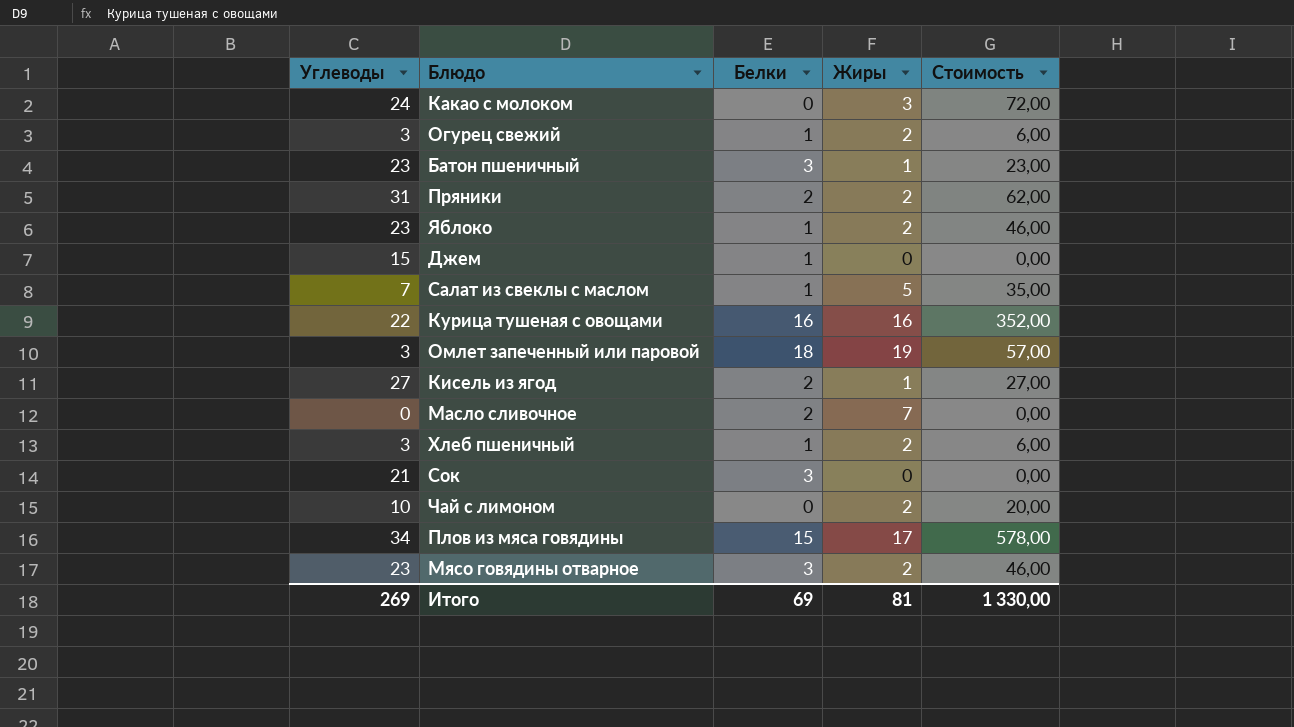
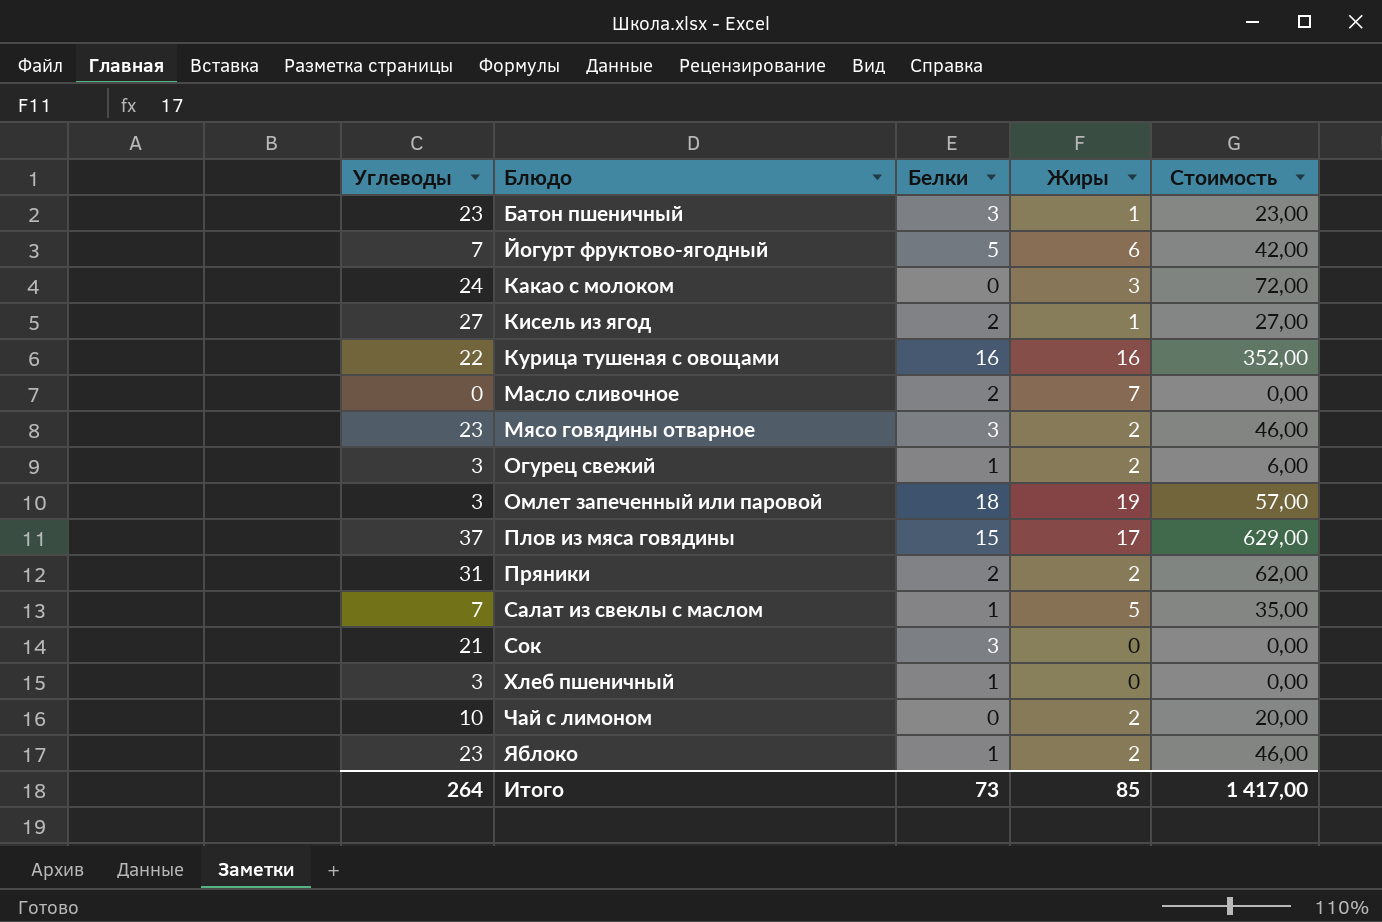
row order: none -> Блюдо ascending
row Джем: 15 | 1 | 0 | 0,00 -> none
row Йогурт фруктово-ягодный: none -> 7 | 5 | 6 | 42,00
Плов из мяса говядины | Углеводы: 34 -> 37
Плов из мяса говядины | Стоимость: 578,00 -> 629,00
Хлеб пшеничный | Жиры: 2 -> 0
Хлеб пшеничный | Стоимость: 6,00 -> 0,00
Итого | Углеводы: 269 -> 264
Итого | Белки: 69 -> 73
Итого | Жиры: 81 -> 85
Итого | Стоимость: 1 330,00 -> 1 417,00

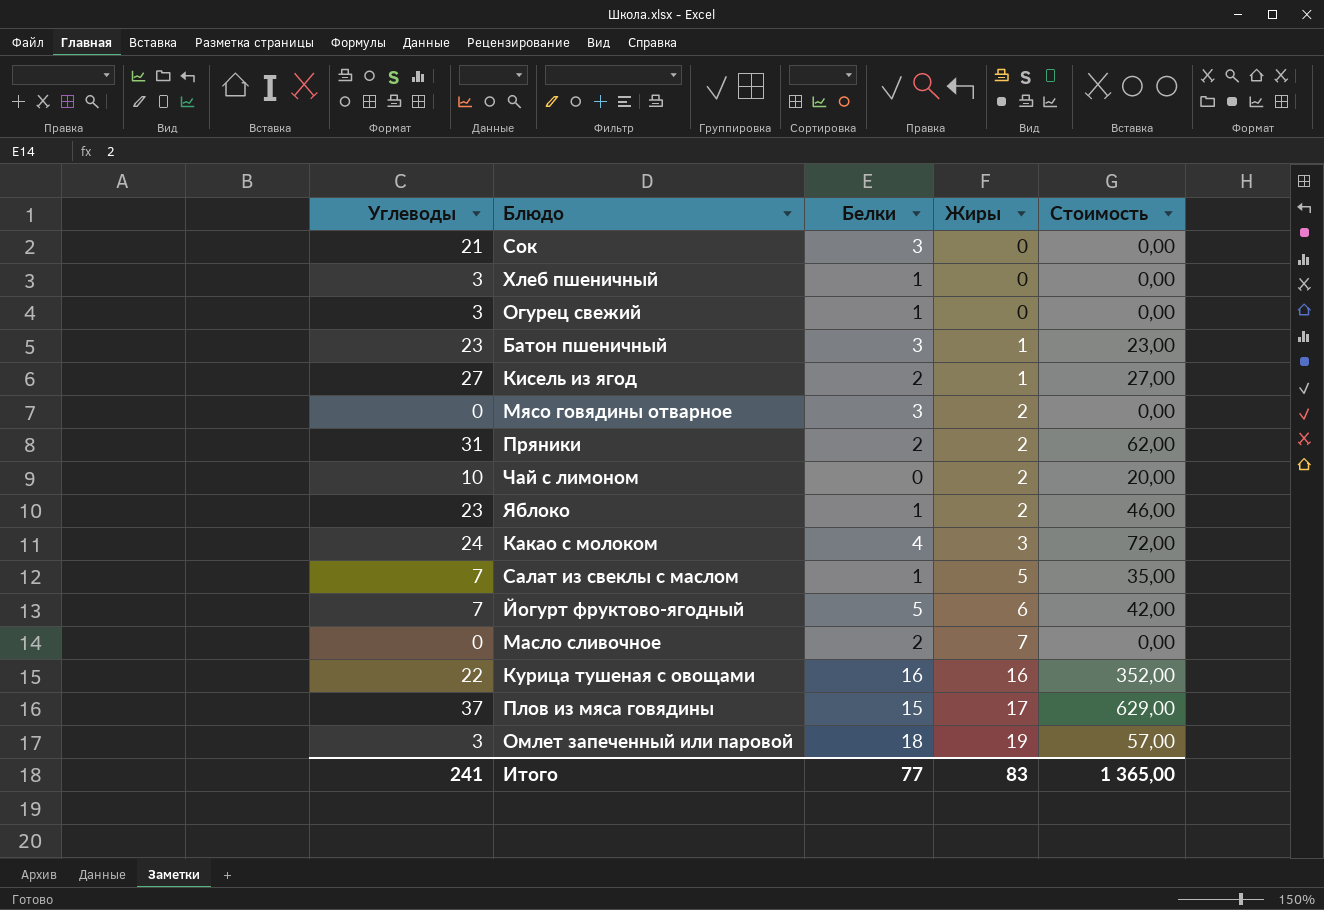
row order: Блюдо ascending -> Жиры ascending
Огурец свежий | Жиры: 2 -> 0
Огурец свежий | Стоимость: 6,00 -> 0,00
Мясо говядины отварное | Углеводы: 23 -> 0
Мясо говядины отварное | Стоимость: 46,00 -> 0,00
Какао с молоком | Белки: 0 -> 4
Итого | Углеводы: 264 -> 241
Итого | Белки: 73 -> 77
Итого | Жиры: 85 -> 83
Итого | Стоимость: 1 417,00 -> 1 365,00

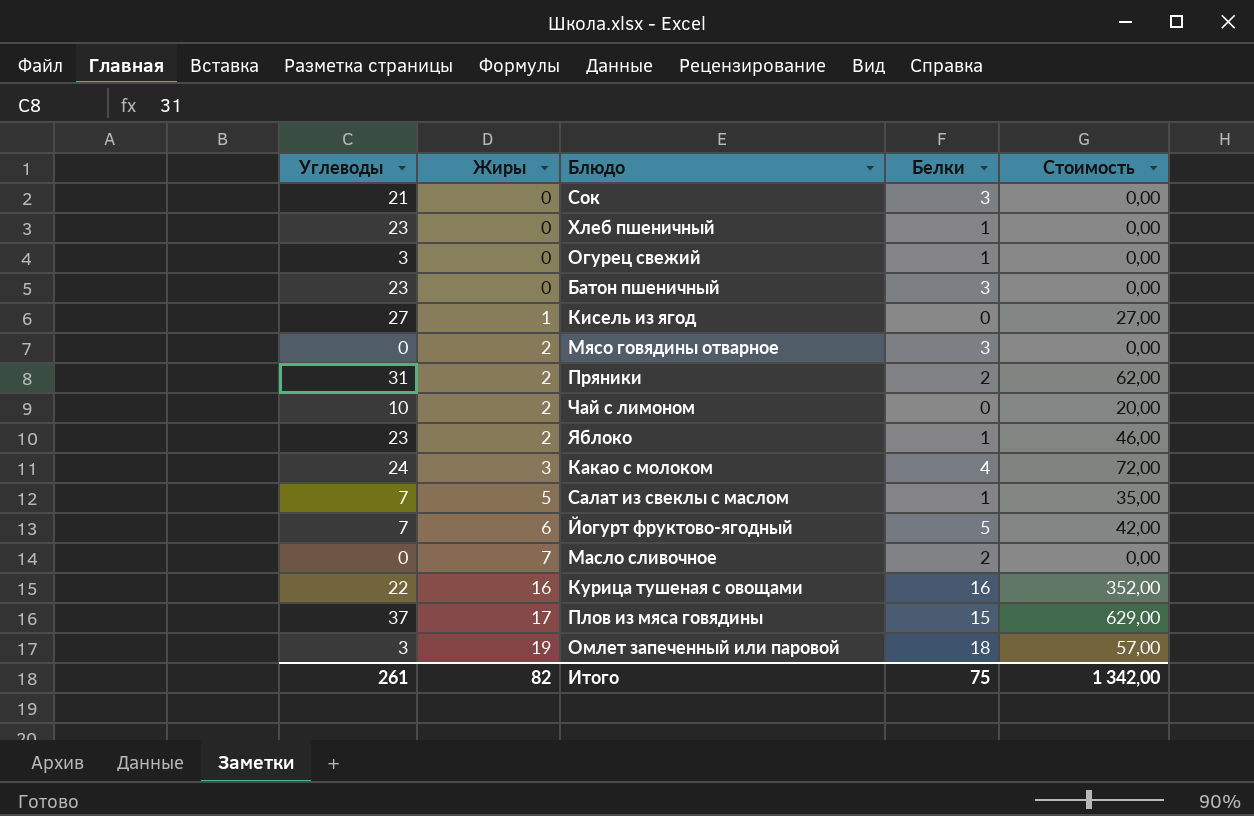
column Жиры | position: 4 -> 2
Хлеб пшеничный | Углеводы: 3 -> 23
Батон пшеничный | Жиры: 1 -> 0
Батон пшеничный | Стоимость: 23,00 -> 0,00
Кисель из ягод | Белки: 2 -> 0
Итого | Углеводы: 241 -> 261
Итого | Жиры: 83 -> 82
Итого | Белки: 77 -> 75
Итого | Стоимость: 1 365,00 -> 1 342,00

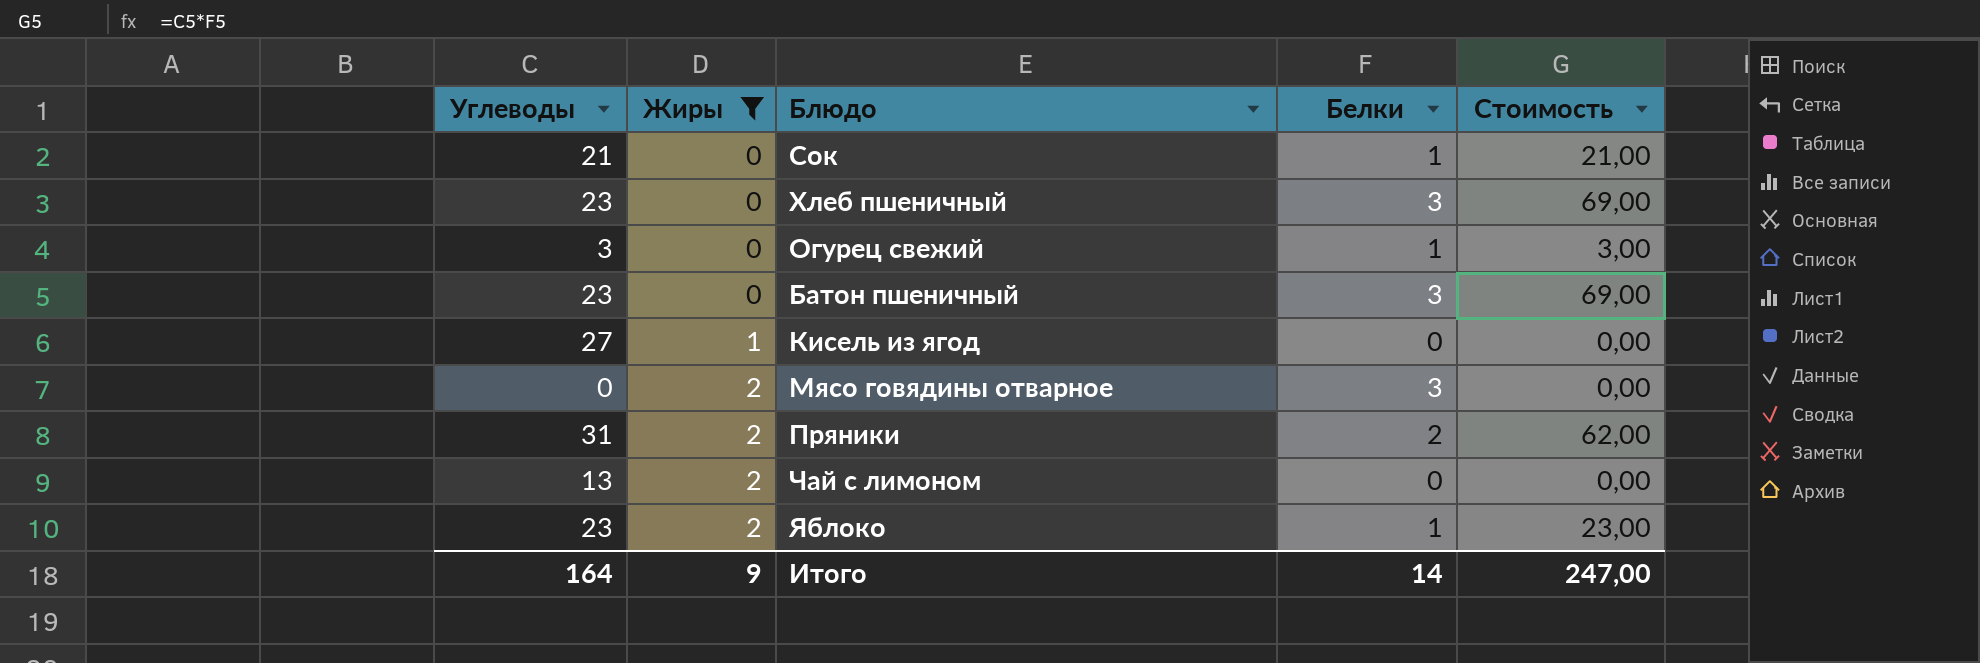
filter: none -> Жиры <= 2
column Стоимость | formula: [Углеводы] * [Жиры] -> [Углеводы] * [Белки]
Сок | Белки: 3 -> 1
Хлеб пшеничный | Белки: 1 -> 3
Чай с лимоном | Углеводы: 10 -> 13
Итого | Углеводы: 261 -> 164
Итого | Жиры: 82 -> 9
Итого | Белки: 75 -> 14
Итого | Стоимость: 1 342,00 -> 247,00

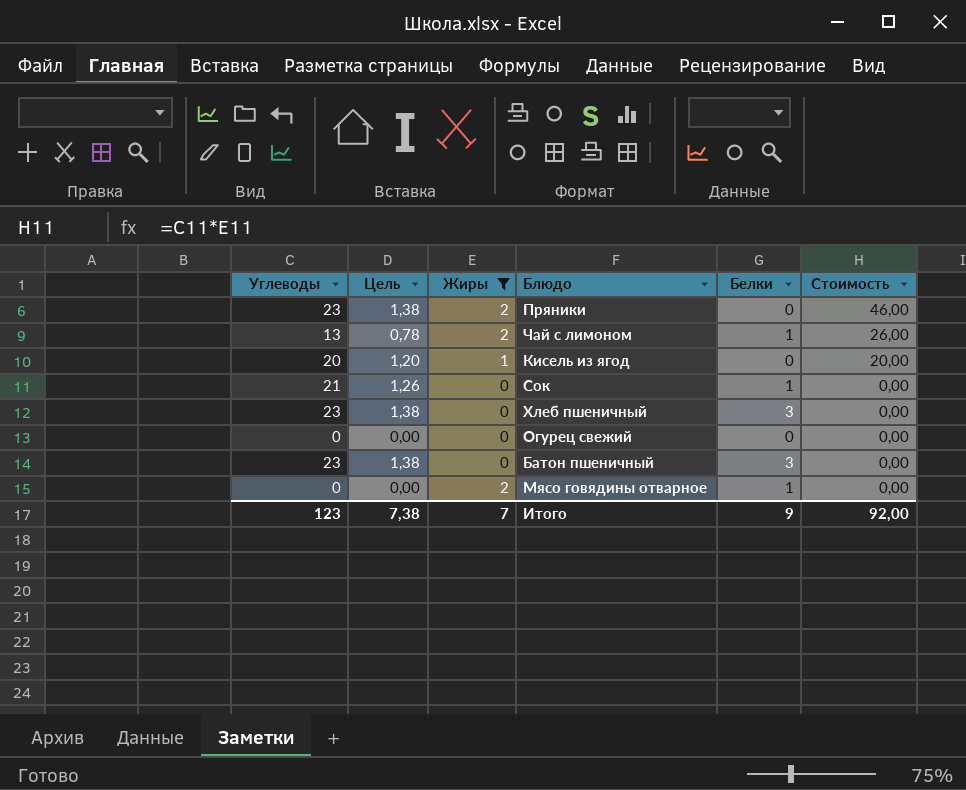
row order: Жиры ascending -> Стоимость descending
column Цель | formula: none -> [Углеводы] * 0,06
column Стоимость | formula: [Углеводы] * [Белки] -> [Углеводы] * [Жиры]
row Яблоко: 23 | 2 | 1 | 23,00 -> none
Пряники | Углеводы: 31 -> 23
Пряники | Белки: 2 -> 0
Чай с лимоном | Белки: 0 -> 1
Кисель из ягод | Углеводы: 27 -> 20
Огурец свежий | Углеводы: 3 -> 0
Огурец свежий | Белки: 1 -> 0
Мясо говядины отварное | Белки: 3 -> 1
Итого | Углеводы: 164 -> 123
Итого | Жиры: 9 -> 7
Итого | Белки: 14 -> 9
Итого | Стоимость: 247,00 -> 92,00

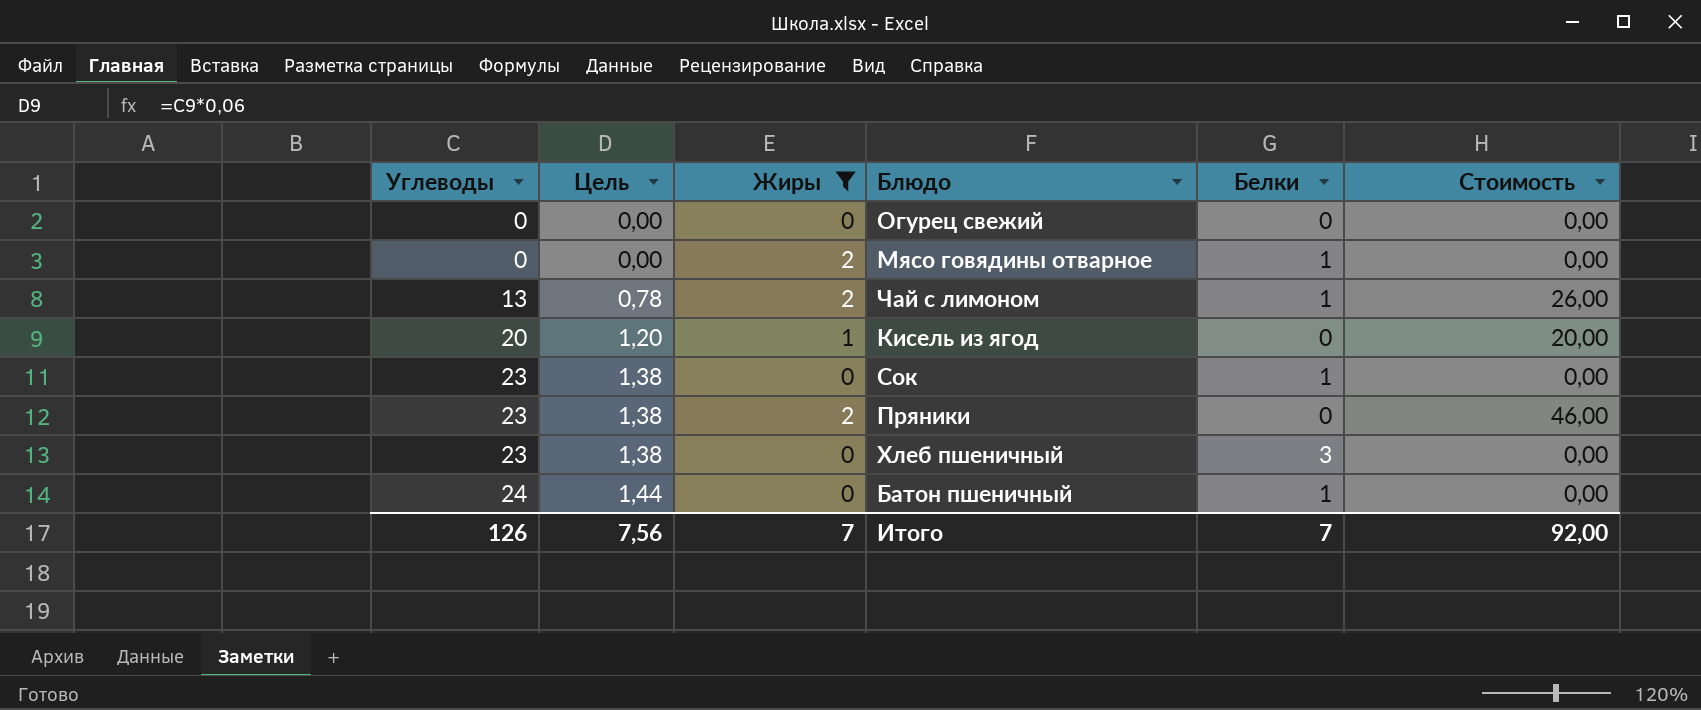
row order: Стоимость descending -> Углеводы ascending
Сок | Углеводы: 21 -> 23
Сок | Цель: 1,26 -> 1,38
Батон пшеничный | Углеводы: 23 -> 24
Батон пшеничный | Цель: 1,38 -> 1,44
Батон пшеничный | Белки: 3 -> 1
Итого | Углеводы: 123 -> 126
Итого | Цель: 7,38 -> 7,56
Итого | Белки: 9 -> 7

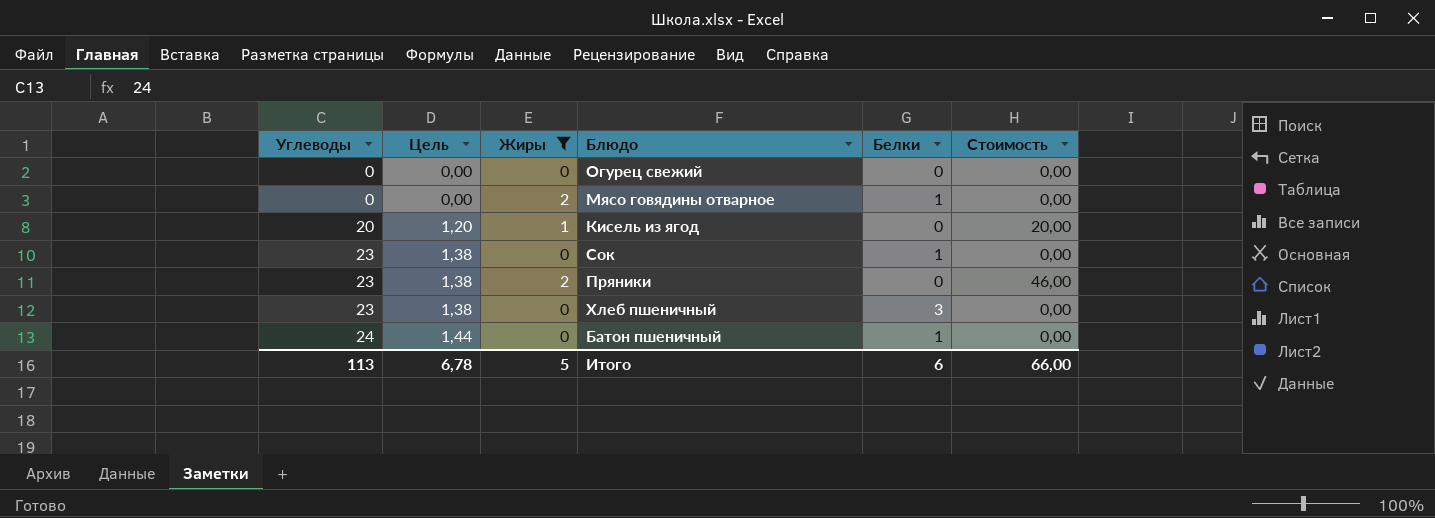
row Чай с лимоном: 13 | 0,78 | 2 | 1 | 26,00 -> none
Итого | Углеводы: 126 -> 113
Итого | Цель: 7,56 -> 6,78
Итого | Жиры: 7 -> 5
Итого | Белки: 7 -> 6
Итого | Стоимость: 92,00 -> 66,00

